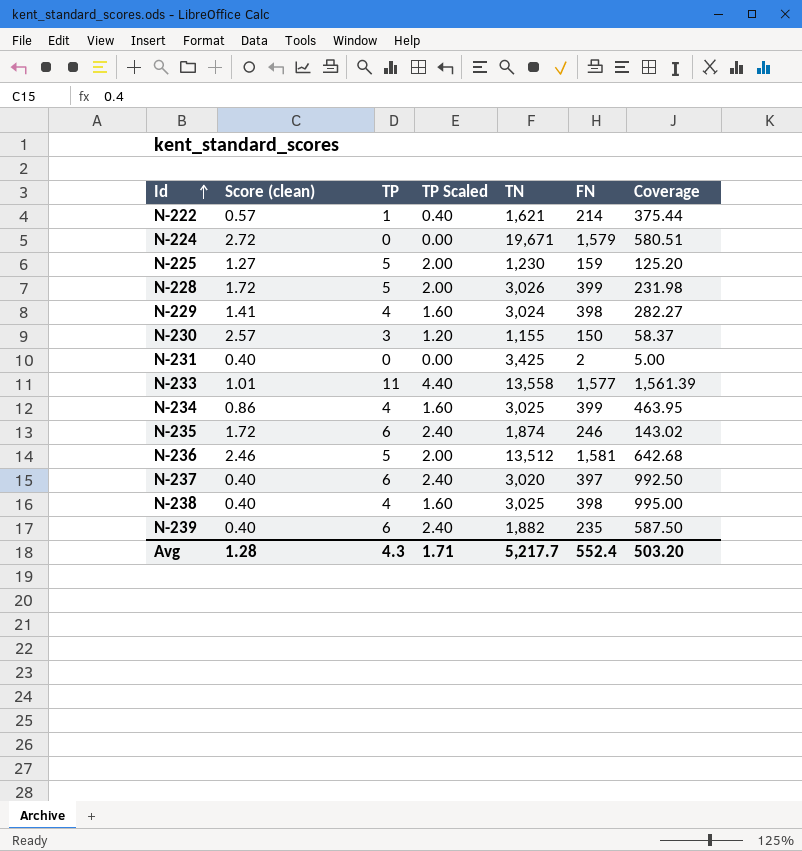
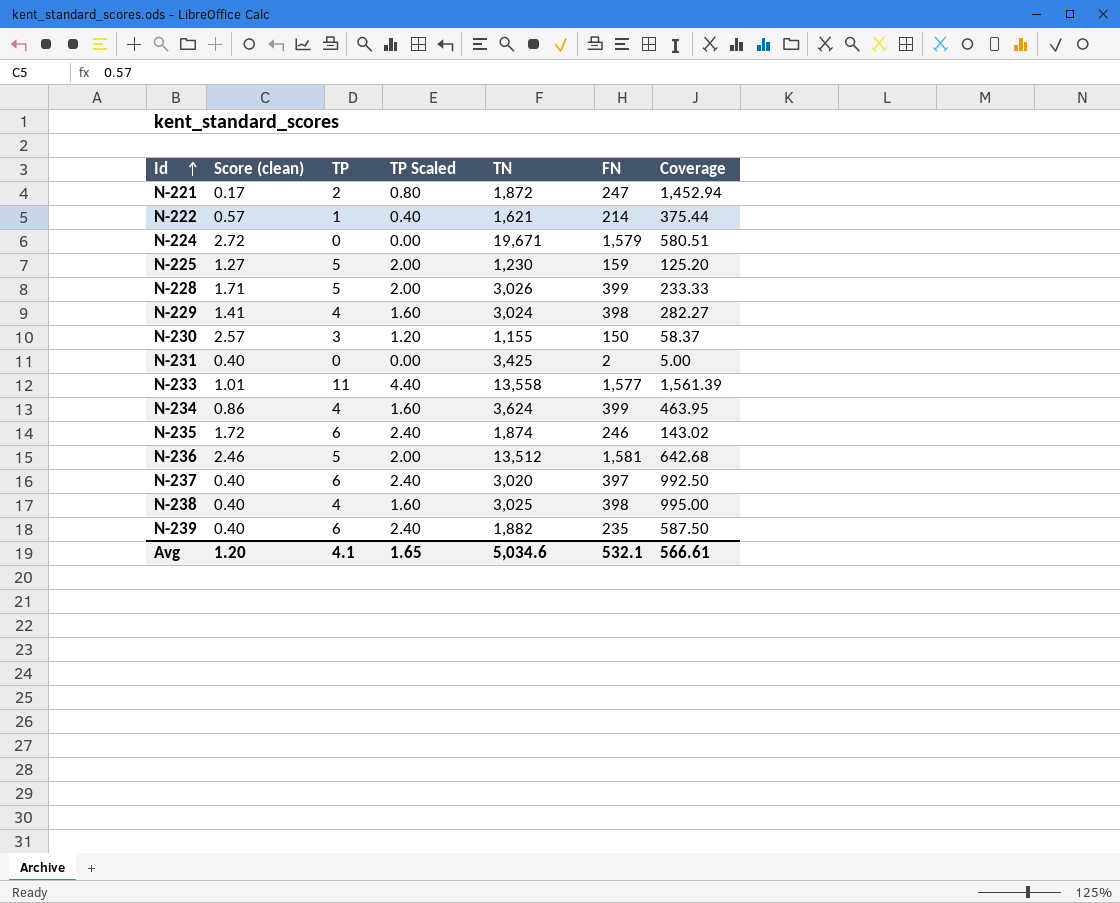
row N-221: none -> 0.17 | 2 | 0.80 | 1,872 | 247 | 1,452.94
N-228 | Score (clean): 1.72 -> 1.71
N-228 | Coverage: 231.98 -> 233.33
N-234 | TN: 3,025 -> 3,624
Avg | Score (clean): 1.28 -> 1.20
Avg | TP: 4.3 -> 4.1
Avg | TP Scaled: 1.71 -> 1.65
Avg | TN: 5,217.7 -> 5,034.6
Avg | FN: 552.4 -> 532.1
Avg | Coverage: 503.20 -> 566.61

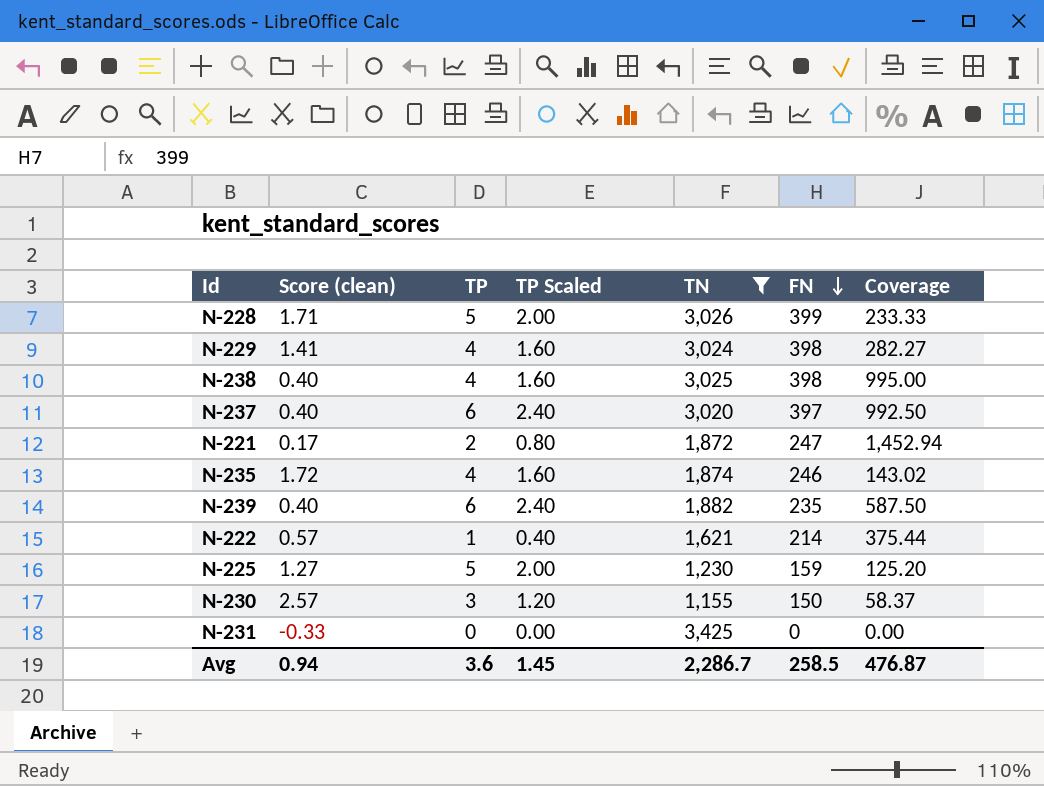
filter: none -> TN <= 3,425
row order: Id ascending -> FN descending
N-235 | TP: 6 -> 4
N-235 | TP Scaled: 2.40 -> 1.60
N-231 | Score (clean): 0.40 -> -0.33
N-231 | FN: 2 -> 0
N-231 | Coverage: 5.00 -> 0.00
Avg | Score (clean): 1.20 -> 0.94
Avg | TP: 4.1 -> 3.6
Avg | TP Scaled: 1.65 -> 1.45
Avg | TN: 5,034.6 -> 2,286.7
Avg | FN: 532.1 -> 258.5
Avg | Coverage: 566.61 -> 476.87

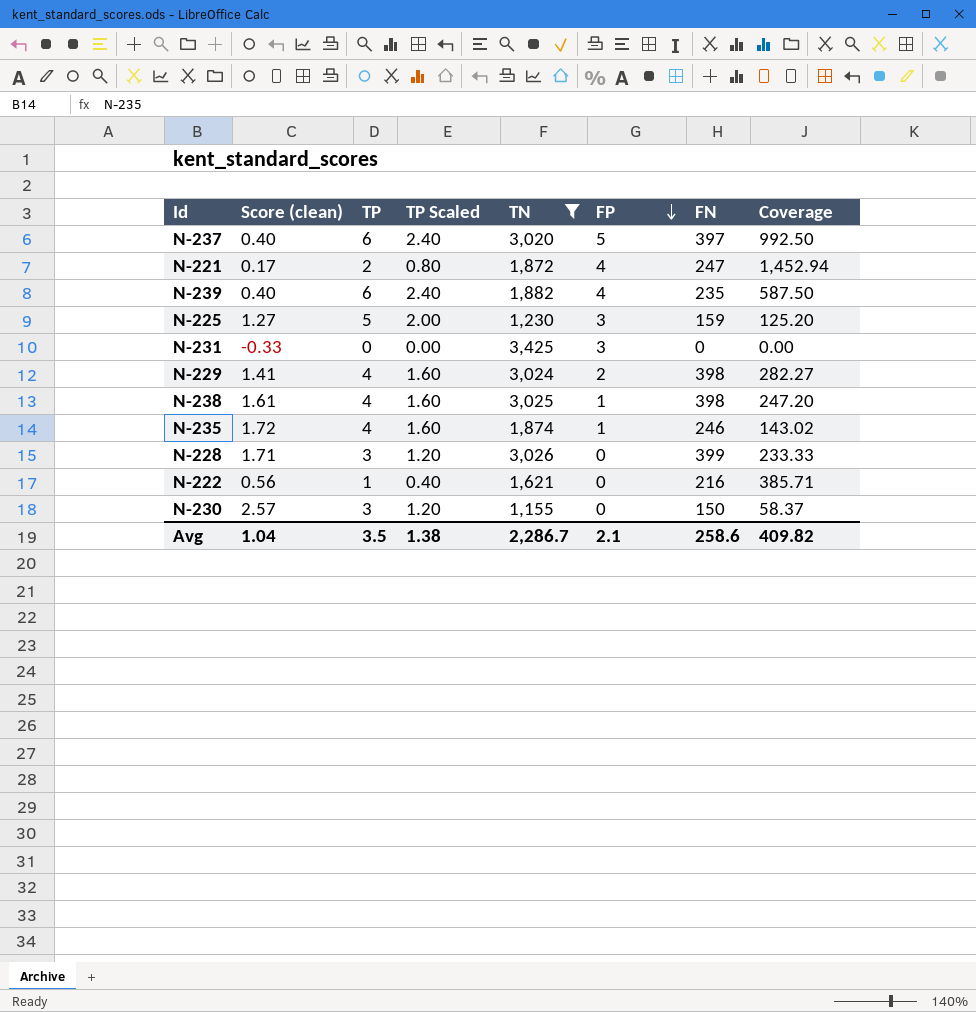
row order: FN descending -> FP descending
column FP | position: none -> 6
N-238 | Score (clean): 0.40 -> 1.61
N-238 | Coverage: 995.00 -> 247.20
N-228 | TP: 5 -> 3
N-228 | TP Scaled: 2.00 -> 1.20
N-222 | Score (clean): 0.57 -> 0.56
N-222 | FN: 214 -> 216
N-222 | Coverage: 375.44 -> 385.71
Avg | Score (clean): 0.94 -> 1.04
Avg | TP: 3.6 -> 3.5
Avg | TP Scaled: 1.45 -> 1.38
Avg | FN: 258.5 -> 258.6
Avg | Coverage: 476.87 -> 409.82

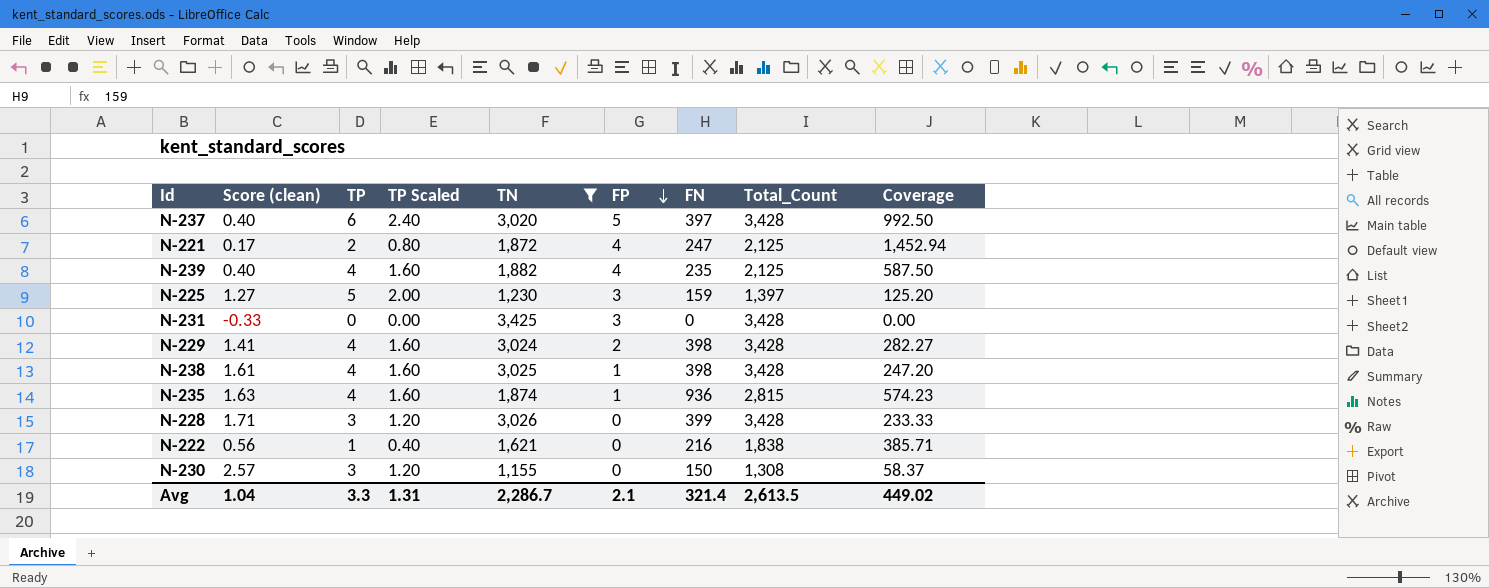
column Total_Count | formula: none -> [TP] + [TN] + [FP] + [FN]
N-239 | TP: 6 -> 4
N-239 | TP Scaled: 2.40 -> 1.60
N-235 | Score (clean): 1.72 -> 1.63
N-235 | FN: 246 -> 936
N-235 | Coverage: 143.02 -> 574.23
Avg | TP: 3.5 -> 3.3
Avg | TP Scaled: 1.38 -> 1.31
Avg | FN: 258.6 -> 321.4
Avg | Coverage: 409.82 -> 449.02

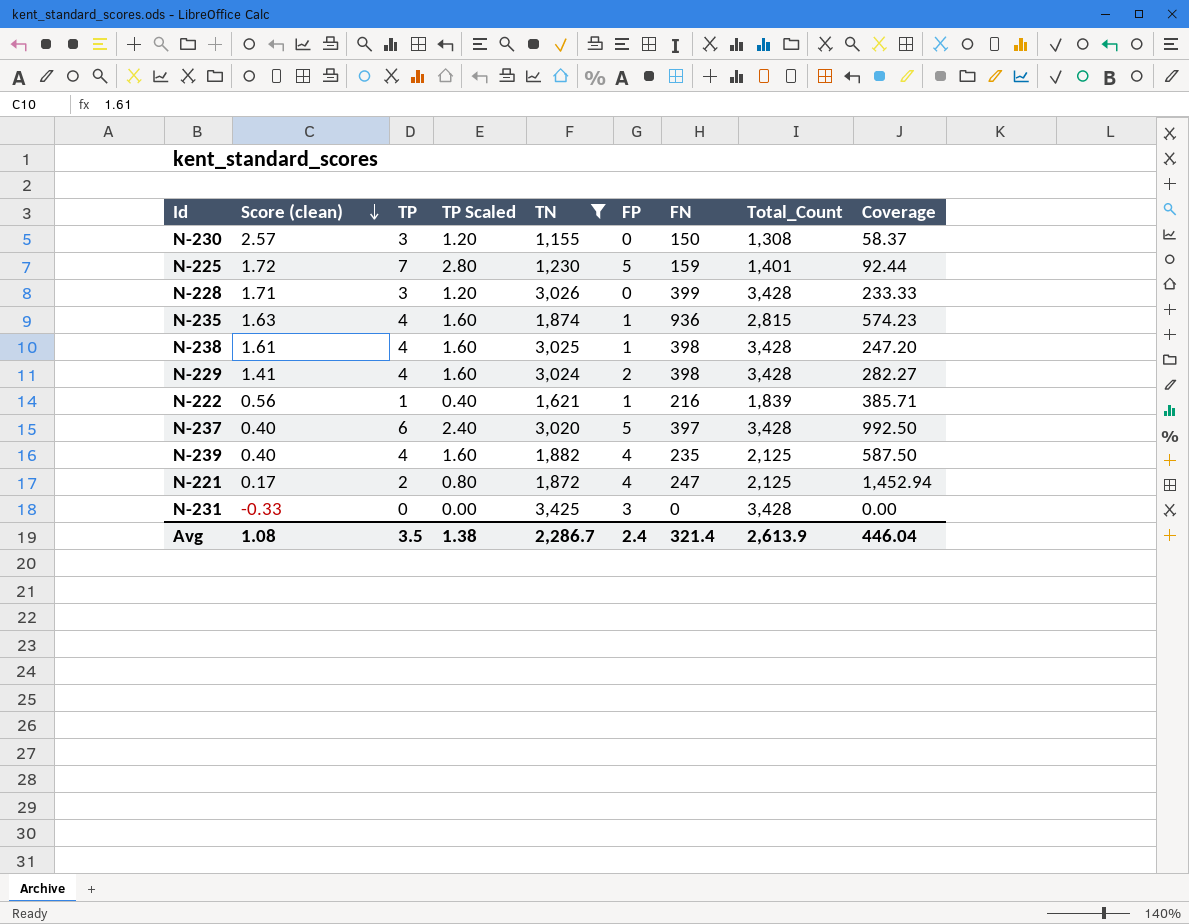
row order: FP descending -> Score (clean) descending
N-225 | Score (clean): 1.27 -> 1.72
N-225 | TP: 5 -> 7
N-225 | TP Scaled: 2.00 -> 2.80
N-225 | FP: 3 -> 5
N-225 | Total_Count: 1,397 -> 1,401
N-225 | Coverage: 125.20 -> 92.44
N-222 | FP: 0 -> 1
N-222 | Total_Count: 1,838 -> 1,839
Avg | Score (clean): 1.04 -> 1.08
Avg | TP: 3.3 -> 3.5
Avg | TP Scaled: 1.31 -> 1.38
Avg | FP: 2.1 -> 2.4
Avg | Total_Count: 2,613.5 -> 2,613.9
Avg | Coverage: 449.02 -> 446.04

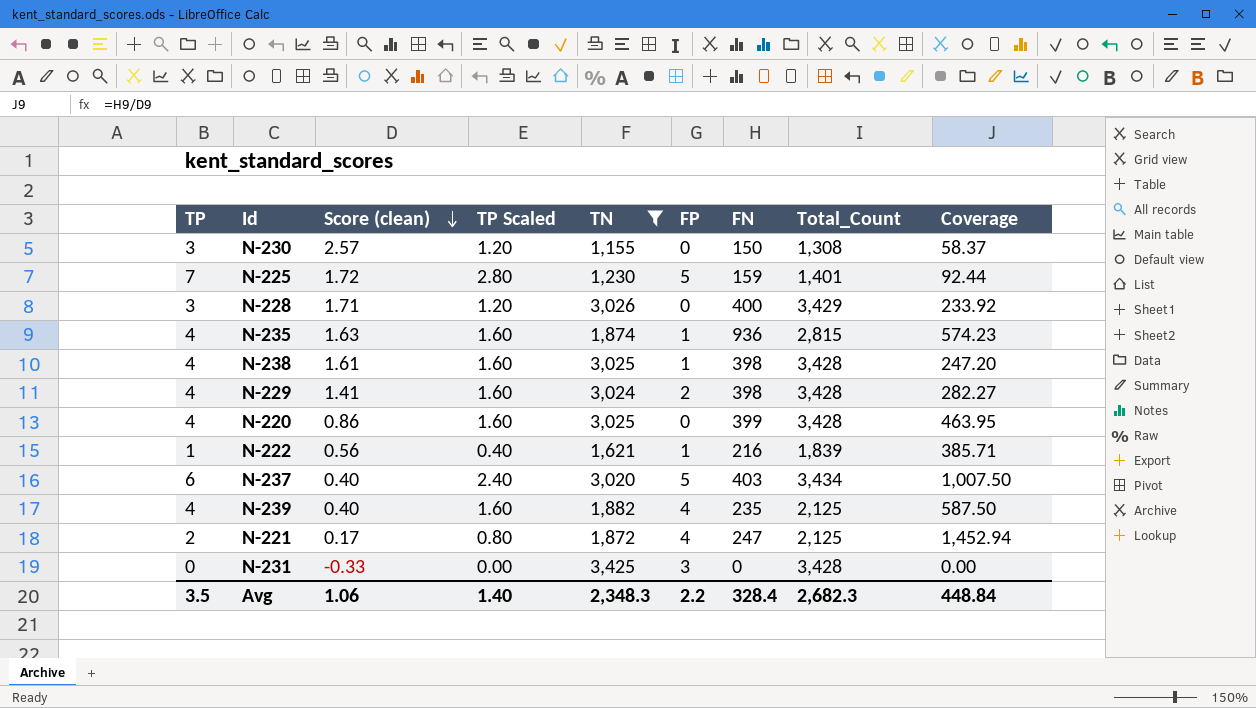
column TP | position: 3 -> 1
N-228 | FN: 399 -> 400
N-228 | Total_Count: 3,428 -> 3,429
N-228 | Coverage: 233.33 -> 233.92
row N-220: none -> 4 | 0.86 | 1.60 | 3,025 | 0 | 399 | 3,428 | 463.95
N-237 | FN: 397 -> 403
N-237 | Total_Count: 3,428 -> 3,434
N-237 | Coverage: 992.50 -> 1,007.50
Avg | Score (clean): 1.08 -> 1.06
Avg | TP Scaled: 1.38 -> 1.40
Avg | TN: 2,286.7 -> 2,348.3
Avg | FP: 2.4 -> 2.2
Avg | FN: 321.4 -> 328.4
Avg | Total_Count: 2,613.9 -> 2,682.3
Avg | Coverage: 446.04 -> 448.84

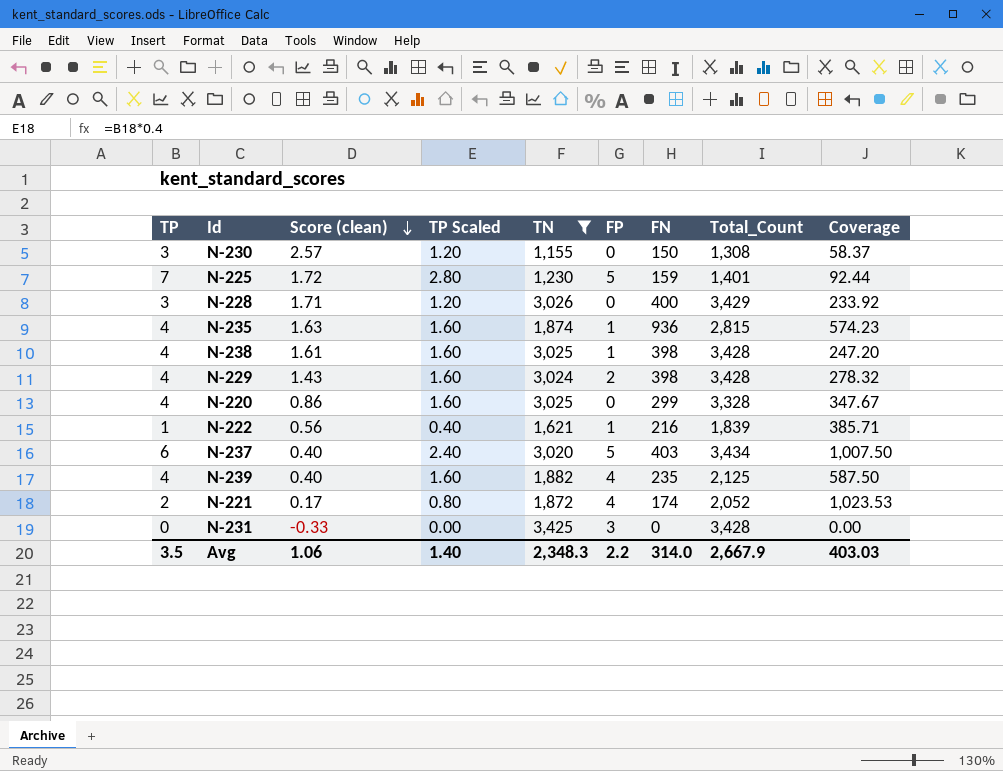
N-229 | Score (clean): 1.41 -> 1.43
N-229 | Coverage: 282.27 -> 278.32
N-220 | FN: 399 -> 299
N-220 | Total_Count: 3,428 -> 3,328
N-220 | Coverage: 463.95 -> 347.67
N-221 | FN: 247 -> 174
N-221 | Total_Count: 2,125 -> 2,052
N-221 | Coverage: 1,452.94 -> 1,023.53
Avg | FN: 328.4 -> 314.0
Avg | Total_Count: 2,682.3 -> 2,667.9
Avg | Coverage: 448.84 -> 403.03

